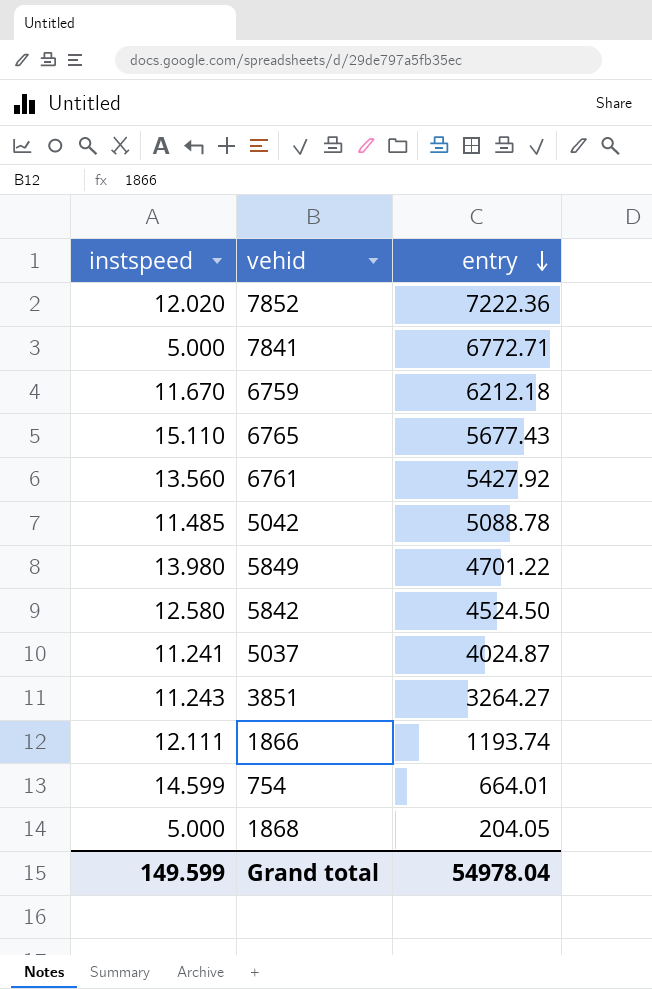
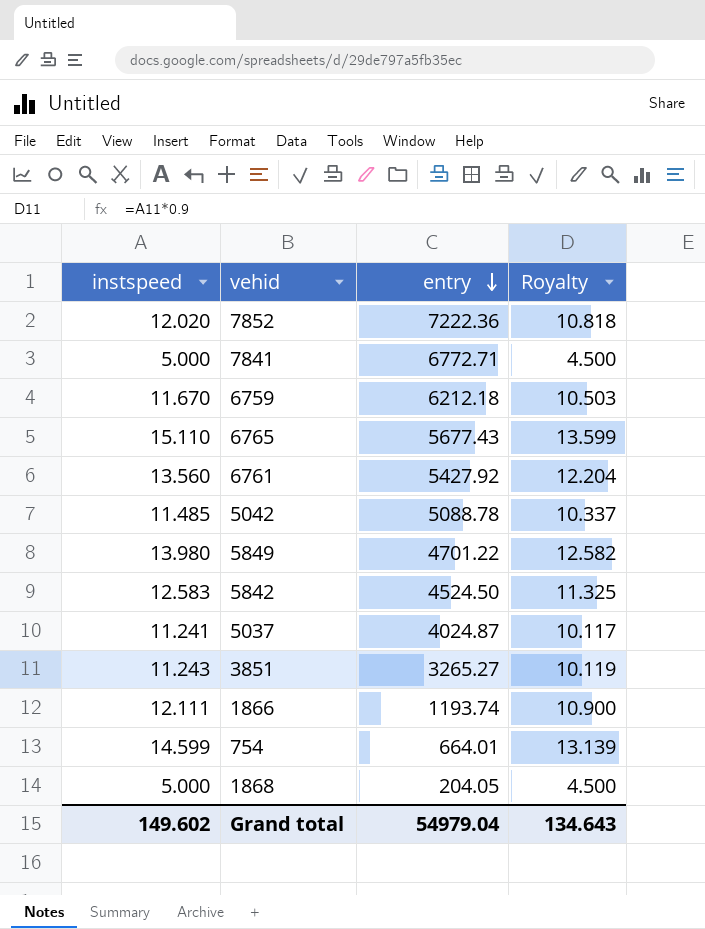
column Royalty | formula: none -> [instspeed] * 0.9
5842 | instspeed: 12.580 -> 12.583
3851 | entry: 3264.27 -> 3265.27
Grand total | instspeed: 149.599 -> 149.602
Grand total | entry: 54978.04 -> 54979.04

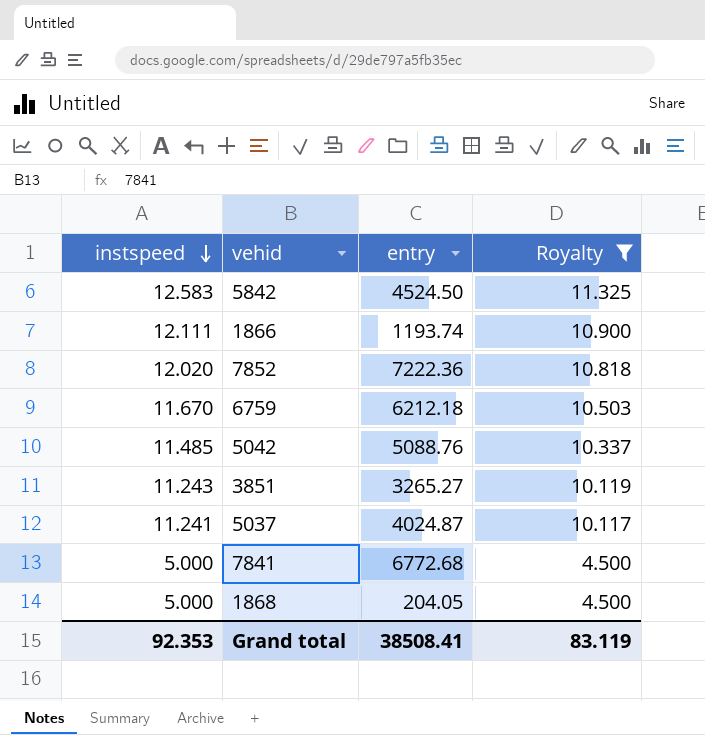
filter: none -> Royalty <= 11.325
row order: entry descending -> instspeed descending
5042 | entry: 5088.78 -> 5088.76
7841 | entry: 6772.71 -> 6772.68
Grand total | instspeed: 149.602 -> 92.353
Grand total | entry: 54979.04 -> 38508.41
Grand total | Royalty: 134.643 -> 83.119

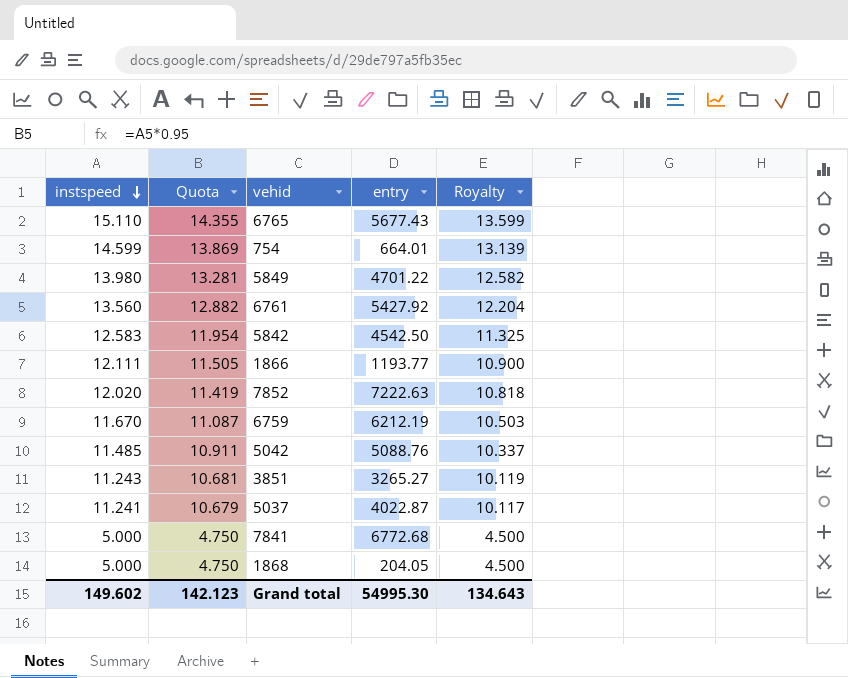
filter: Royalty <= 11.325 -> none
column Quota | formula: none -> [instspeed] * 0.95
5842 | entry: 4524.50 -> 4542.50
1866 | entry: 1193.74 -> 1193.77
7852 | entry: 7222.36 -> 7222.63
6759 | entry: 6212.18 -> 6212.19
5037 | entry: 4024.87 -> 4022.87
Grand total | instspeed: 92.353 -> 149.602
Grand total | entry: 38508.41 -> 54995.30
Grand total | Royalty: 83.119 -> 134.643

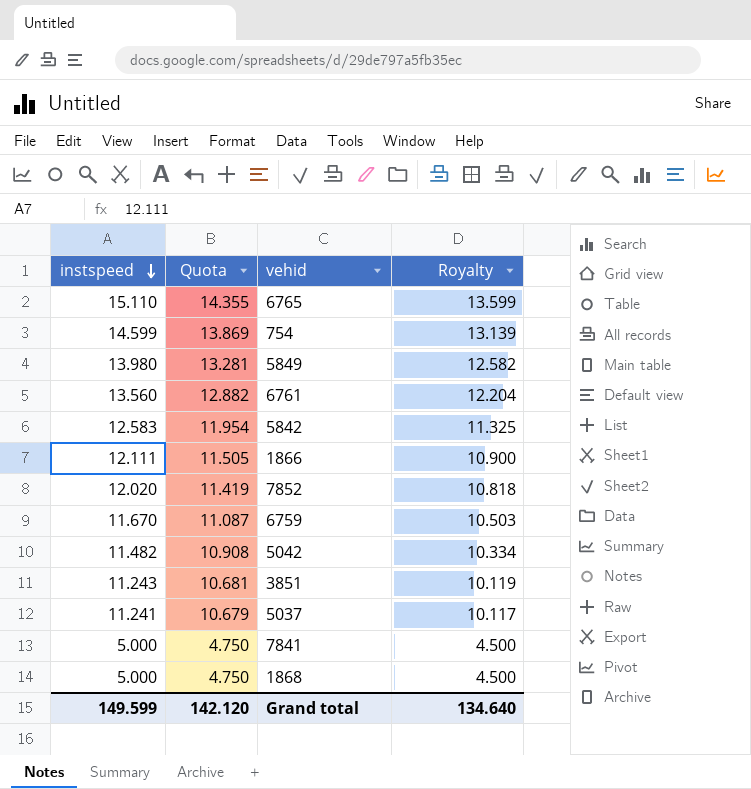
column entry | position: 4 -> none
5042 | instspeed: 11.485 -> 11.482
5042 | Quota: 10.911 -> 10.908
5042 | Royalty: 10.337 -> 10.334
Grand total | instspeed: 149.602 -> 149.599
Grand total | Quota: 142.123 -> 142.120
Grand total | Royalty: 134.643 -> 134.640

